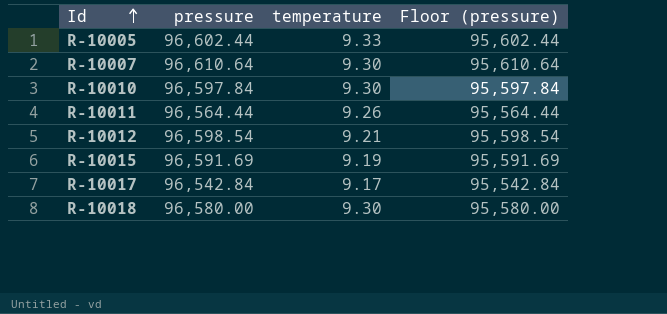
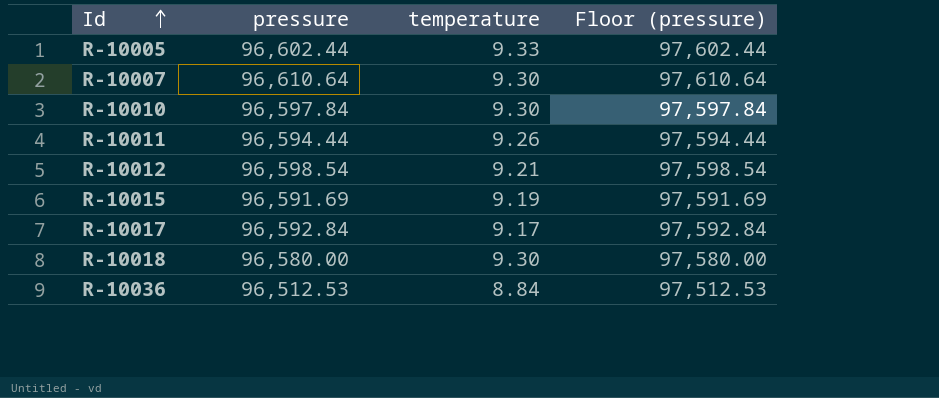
column Floor (pressure) | formula: [pressure] - 1000 -> [pressure] + 1000
R-10011 | pressure: 96,564.44 -> 96,594.44
R-10017 | pressure: 96,542.84 -> 96,592.84
row R-10036: none -> 96,512.53 | 8.84 | 97,512.53

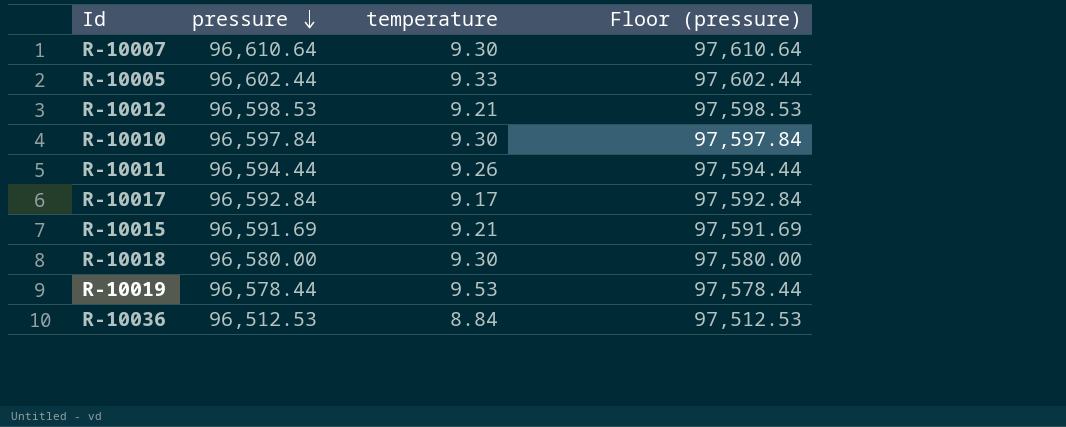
row order: Id ascending -> pressure descending
R-10012 | pressure: 96,598.54 -> 96,598.53
R-10012 | Floor (pressure): 97,598.54 -> 97,598.53
R-10015 | temperature: 9.19 -> 9.21
row R-10019: none -> 96,578.44 | 9.53 | 97,578.44

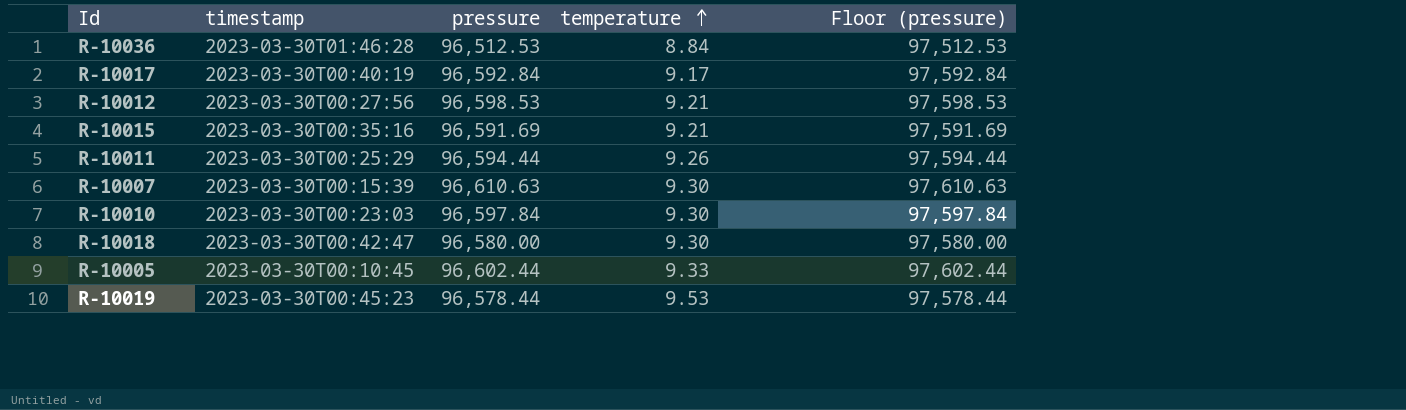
row order: pressure descending -> temperature ascending
column timestamp | position: none -> 2
R-10007 | pressure: 96,610.64 -> 96,610.63
R-10007 | Floor (pressure): 97,610.64 -> 97,610.63

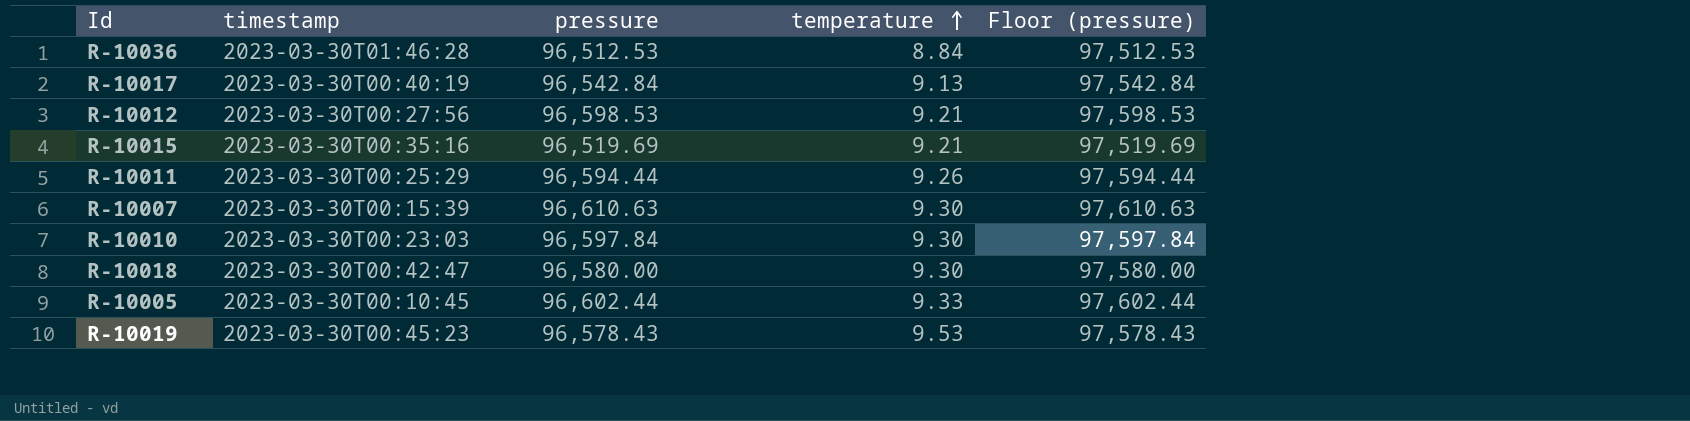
R-10017 | pressure: 96,592.84 -> 96,542.84
R-10017 | temperature: 9.17 -> 9.13
R-10017 | Floor (pressure): 97,592.84 -> 97,542.84
R-10015 | pressure: 96,591.69 -> 96,519.69
R-10015 | Floor (pressure): 97,591.69 -> 97,519.69
R-10019 | pressure: 96,578.44 -> 96,578.43
R-10019 | Floor (pressure): 97,578.44 -> 97,578.43

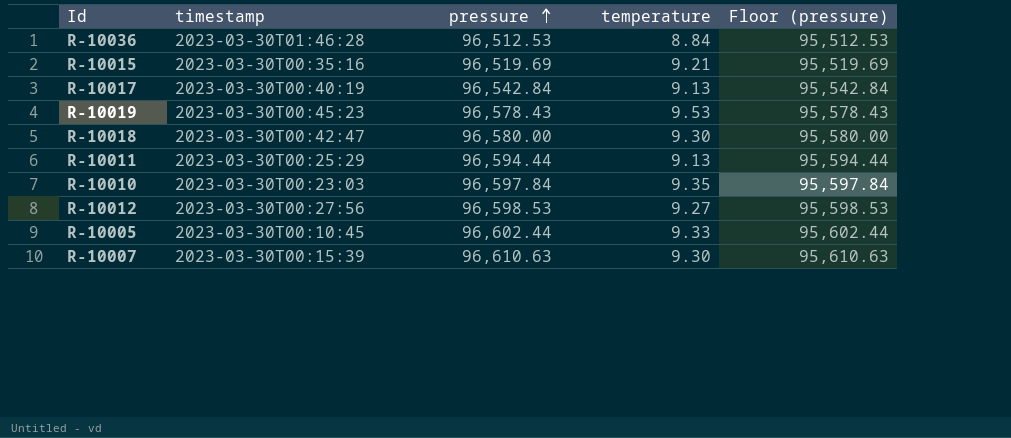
row order: temperature ascending -> pressure ascending
column Floor (pressure) | formula: [pressure] + 1000 -> [pressure] - 1000
R-10011 | temperature: 9.26 -> 9.13
R-10010 | temperature: 9.30 -> 9.35
R-10012 | temperature: 9.21 -> 9.27

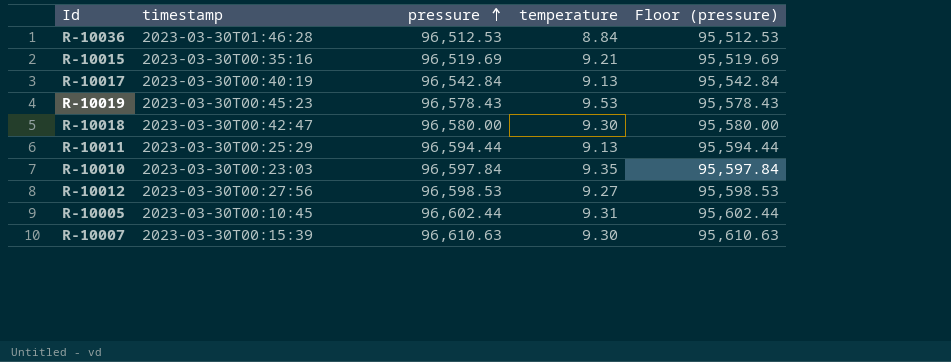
R-10005 | temperature: 9.33 -> 9.31

